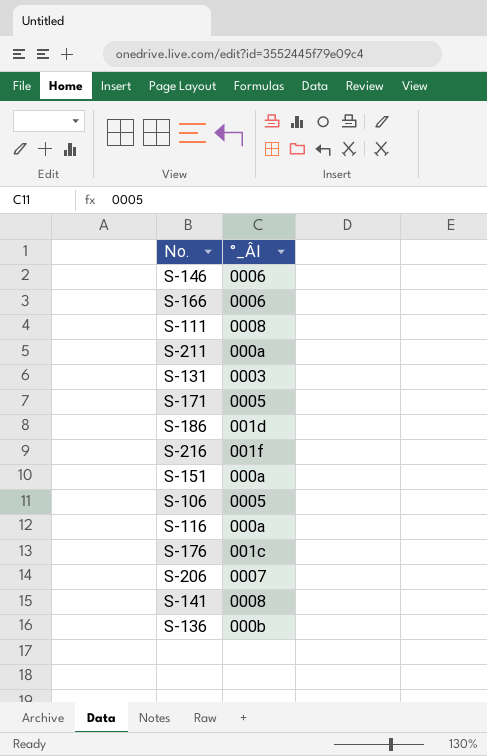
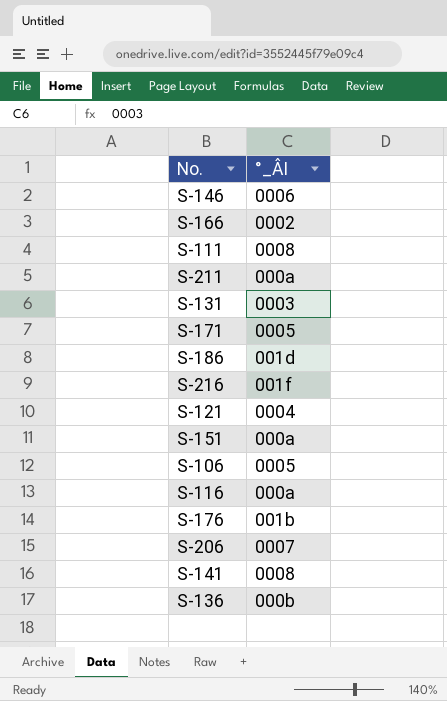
S-166 | °_ÂI: 0006 -> 0002
row S-121: none -> 0004
S-176 | °_ÂI: 001c -> 001b

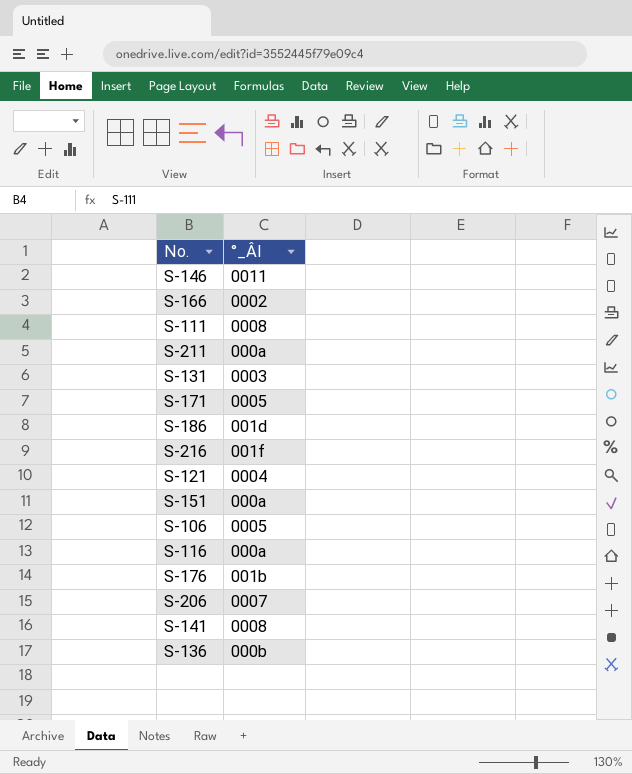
S-146 | °_ÂI: 0006 -> 0011

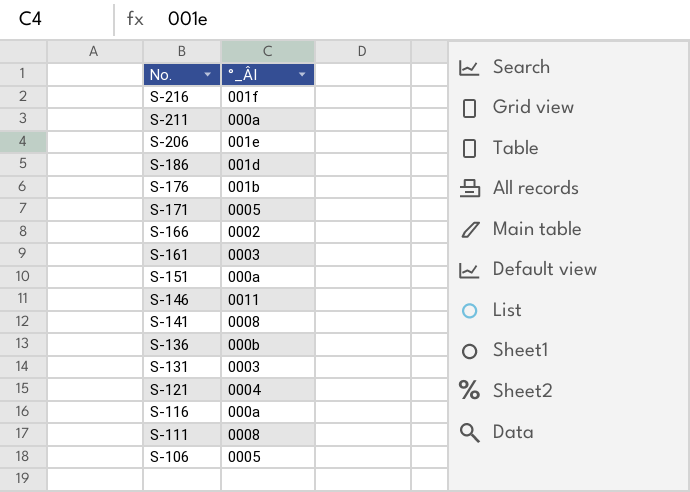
row order: none -> No. descending
S-206 | °_ÂI: 0007 -> 001e
row S-161: none -> 0003

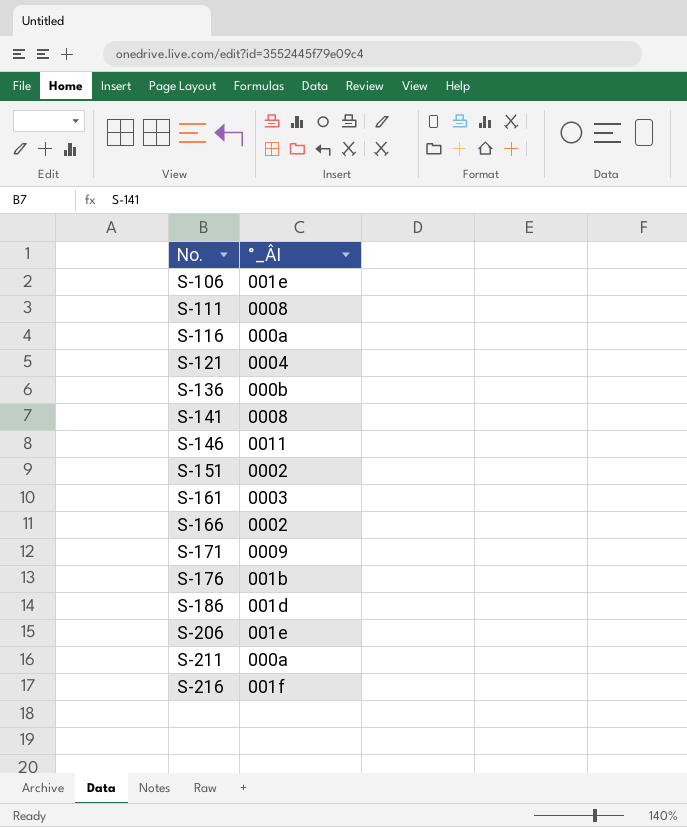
row order: No. descending -> No. ascending
row S-131: 0003 -> none
S-106 | °_ÂI: 0005 -> 001e
S-151 | °_ÂI: 000a -> 0002
S-171 | °_ÂI: 0005 -> 0009

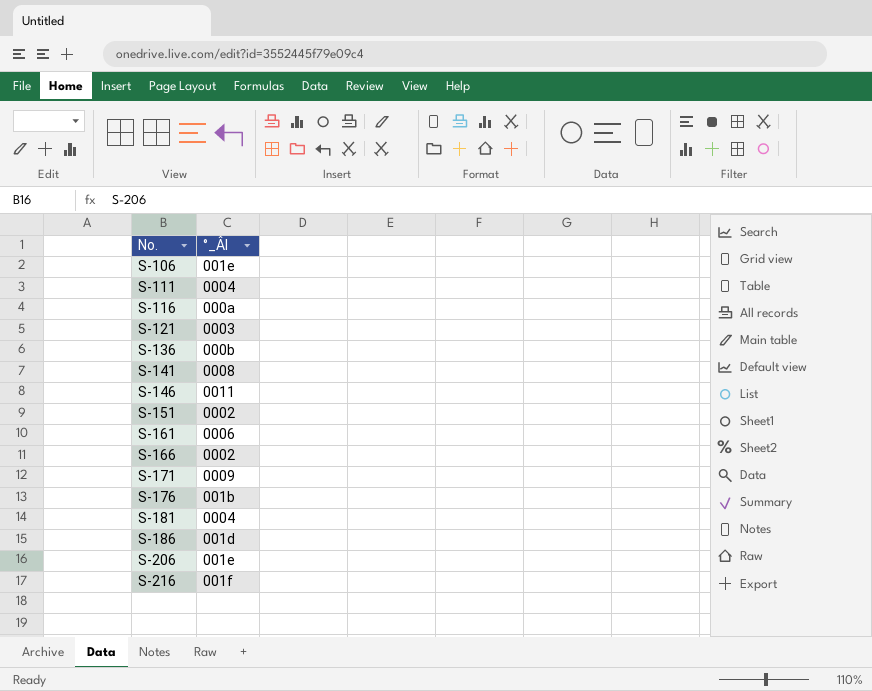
row S-211: 000a -> none
S-111 | °_ÂI: 0008 -> 0004
S-121 | °_ÂI: 0004 -> 0003
S-161 | °_ÂI: 0003 -> 0006
row S-181: none -> 0004

